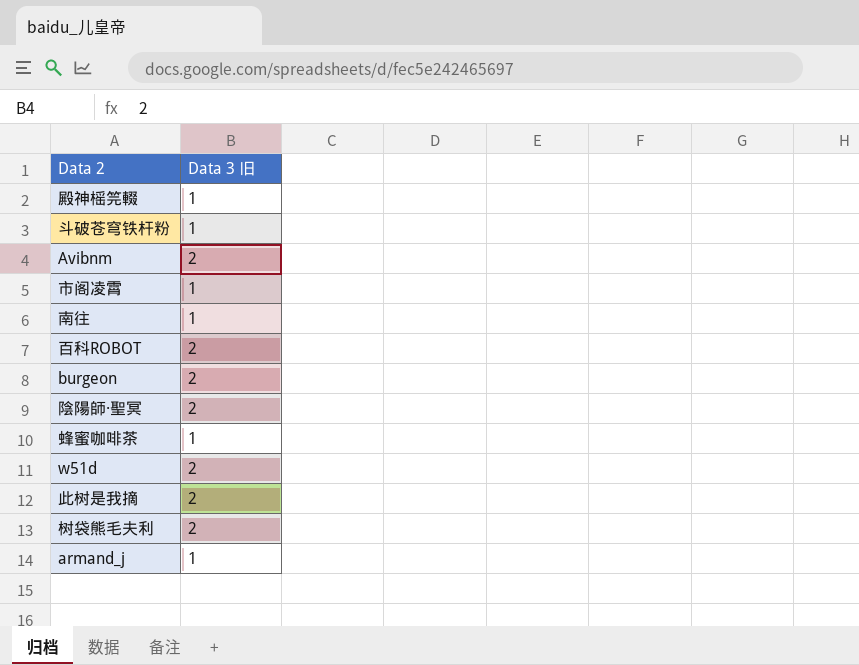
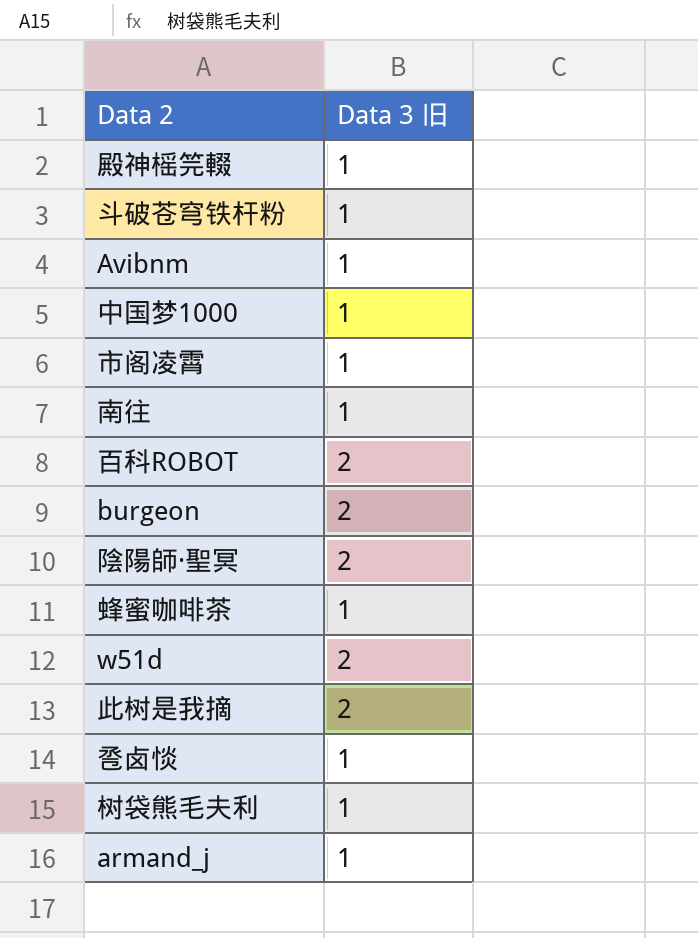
Avibnm | Data 3 旧: 2 -> 1
row 中国梦1000: none -> 1
row 卺卤惔: none -> 1
树袋熊毛夫利 | Data 3 旧: 2 -> 1

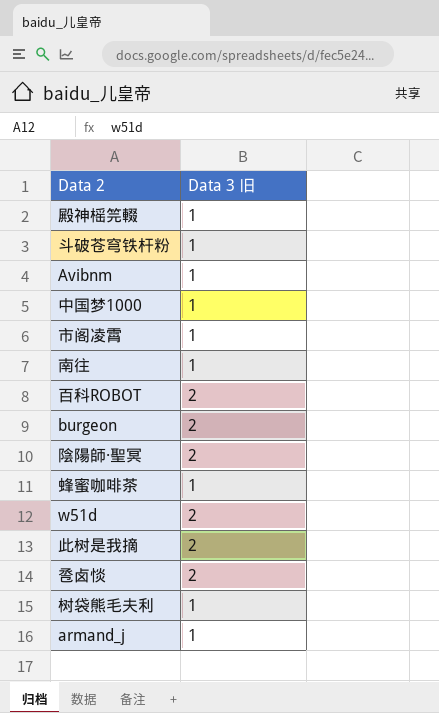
卺卤惔 | Data 3 旧: 1 -> 2

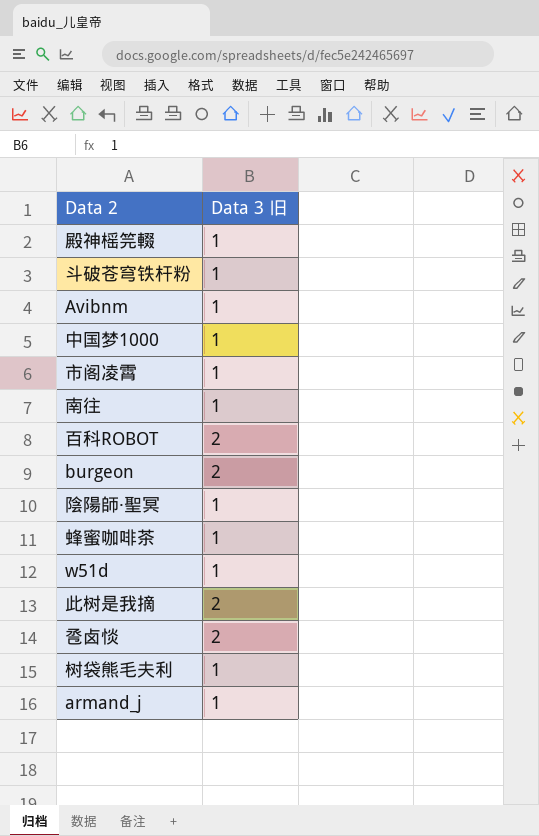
陰陽師·聖冥 | Data 3 旧: 2 -> 1
w51d | Data 3 旧: 2 -> 1

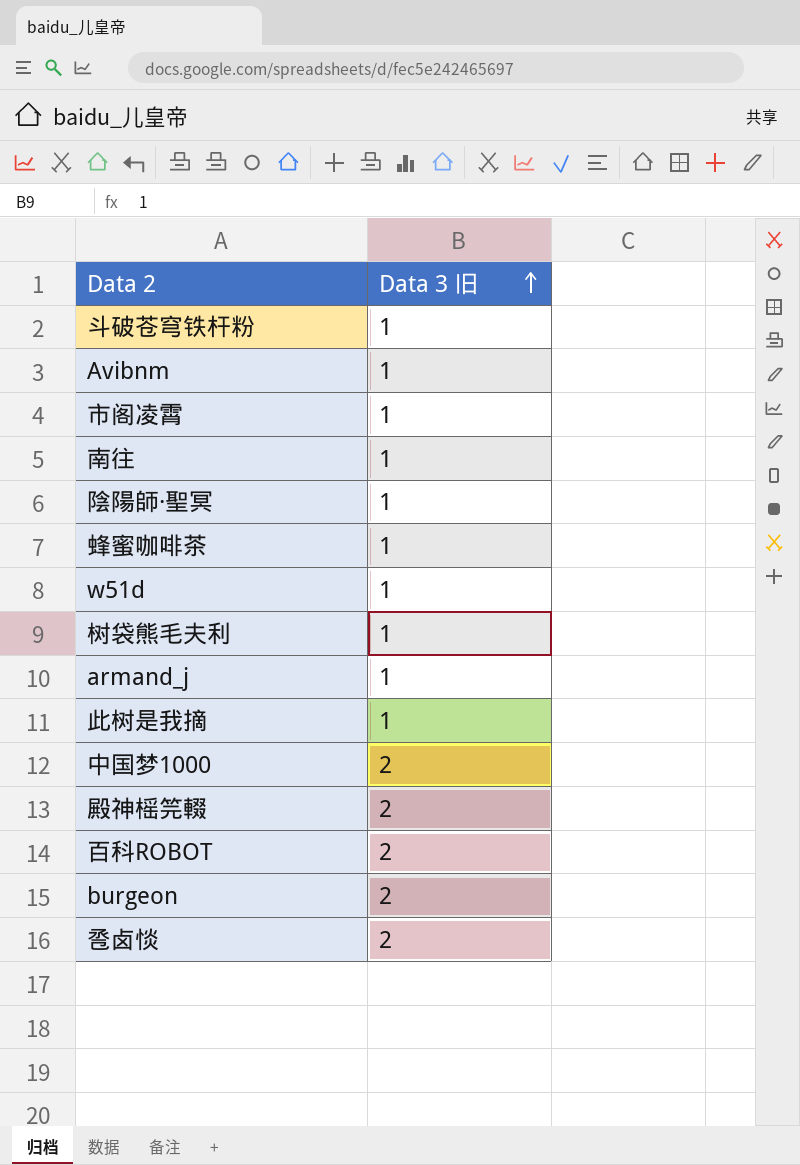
row order: none -> Data 3 旧 ascending
此树是我摘 | Data 3 旧: 2 -> 1
中国梦1000 | Data 3 旧: 1 -> 2
殿神榣笎輟 | Data 3 旧: 1 -> 2

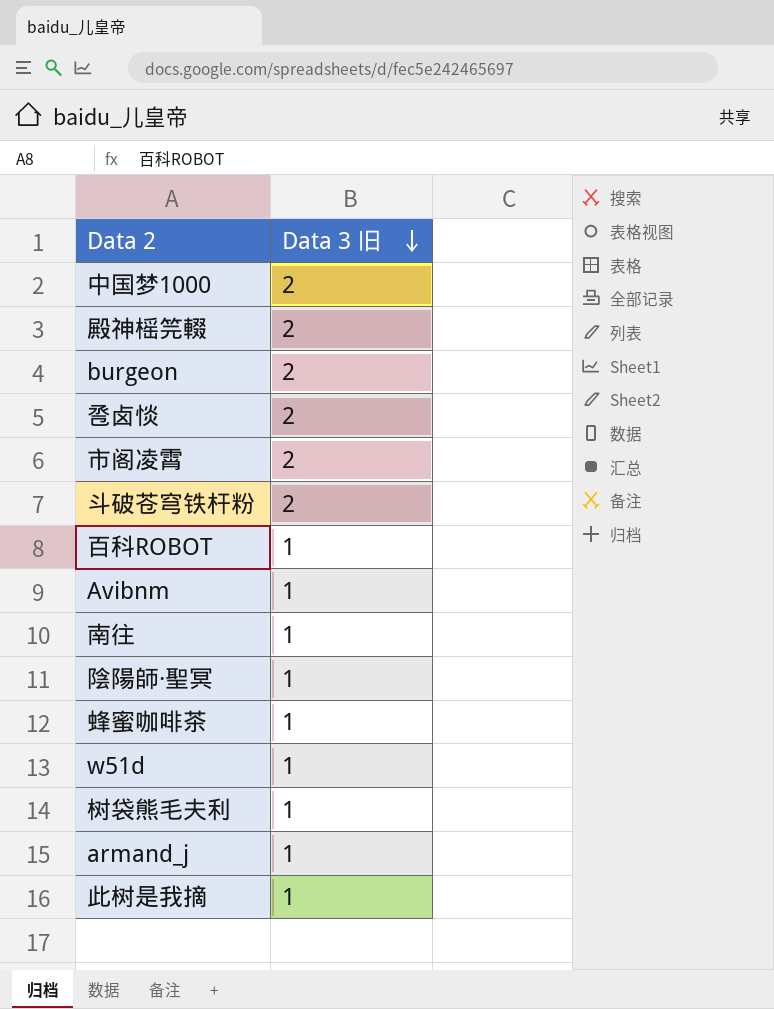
row order: Data 3 旧 ascending -> Data 3 旧 descending
市阁凌霄 | Data 3 旧: 1 -> 2
斗破苍穹铁杆粉 | Data 3 旧: 1 -> 2
百科ROBOT | Data 3 旧: 2 -> 1

